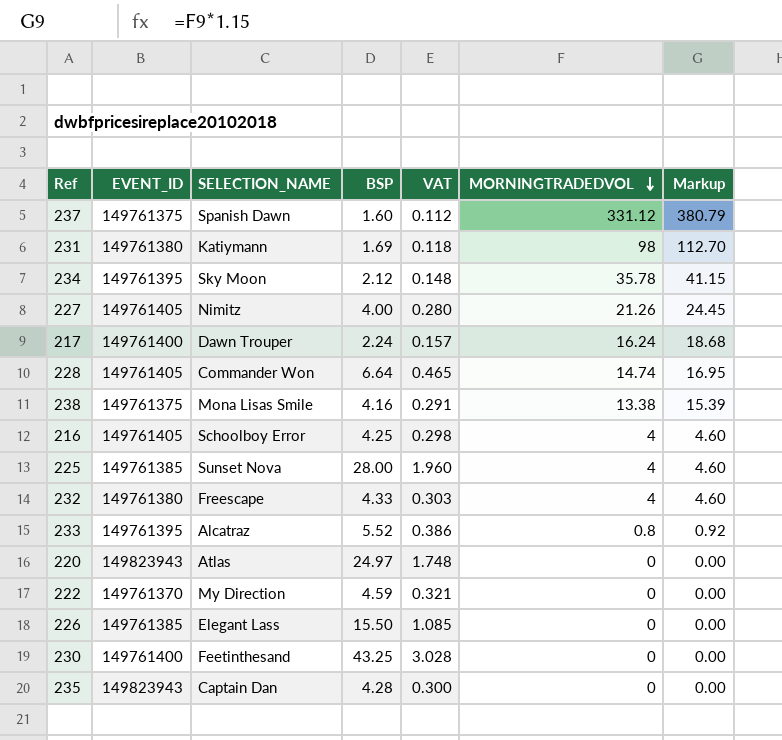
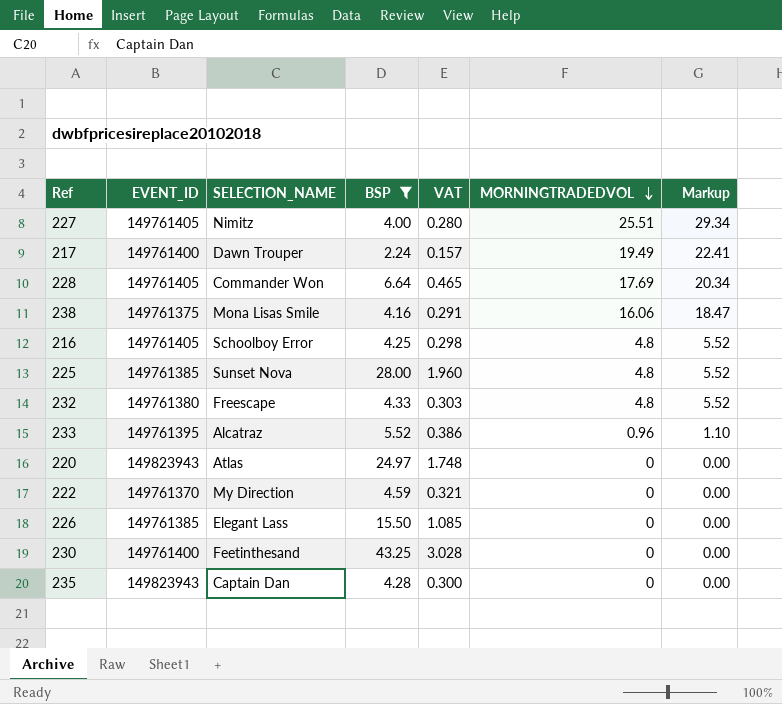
filter: none -> BSP >= 2.24
227 | MORNINGTRADEDVOL: 21.26 -> 25.51
227 | Markup: 24.45 -> 29.34
217 | MORNINGTRADEDVOL: 16.24 -> 19.49
217 | Markup: 18.68 -> 22.41
228 | MORNINGTRADEDVOL: 14.74 -> 17.69
228 | Markup: 16.95 -> 20.34
238 | MORNINGTRADEDVOL: 13.38 -> 16.06
238 | Markup: 15.39 -> 18.47
216 | MORNINGTRADEDVOL: 4 -> 4.8
216 | Markup: 4.60 -> 5.52
225 | MORNINGTRADEDVOL: 4 -> 4.8
225 | Markup: 4.60 -> 5.52
232 | MORNINGTRADEDVOL: 4 -> 4.8
232 | Markup: 4.60 -> 5.52
233 | MORNINGTRADEDVOL: 0.8 -> 0.96
233 | Markup: 0.92 -> 1.10

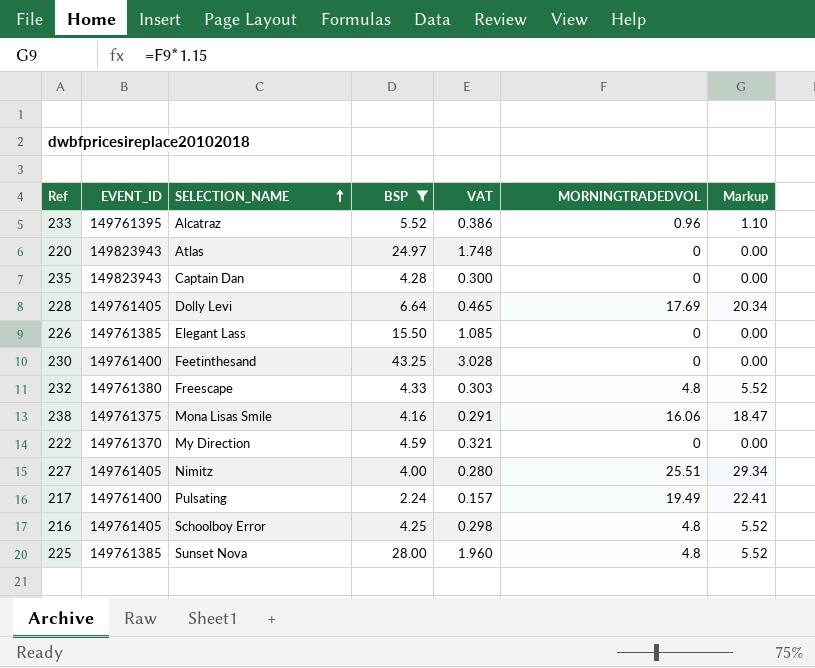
row order: MORNINGTRADEDVOL descending -> SELECTION_NAME ascending
228 | SELECTION_NAME: Commander Won -> Dolly Levi
217 | SELECTION_NAME: Dawn Trouper -> Pulsating

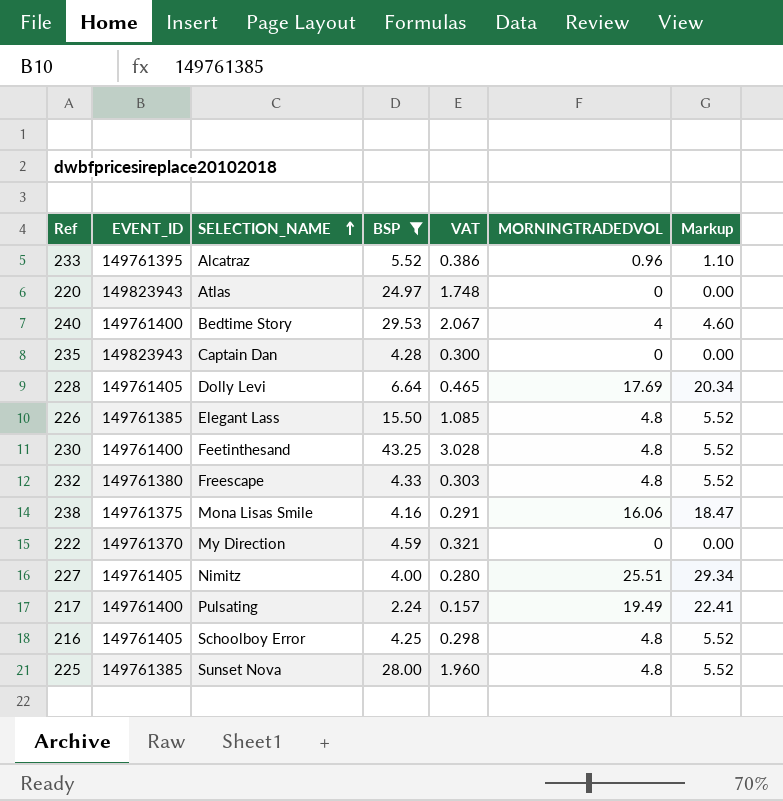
row 240: none -> 149761400 | Bedtime Story | 29.53 | 2.067 | 4 | 4.60
226 | MORNINGTRADEDVOL: 0 -> 4.8
226 | Markup: 0.00 -> 5.52
230 | MORNINGTRADEDVOL: 0 -> 4.8
230 | Markup: 0.00 -> 5.52

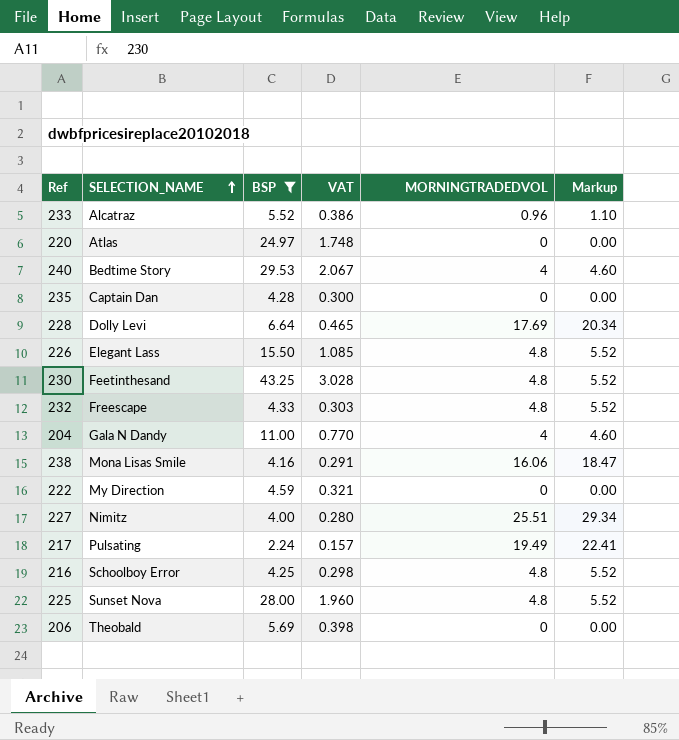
column EVENT_ID | position: 2 -> none
row 204: none -> Gala N Dandy | 11.00 | 0.770 | 4 | 4.60
row 206: none -> Theobald | 5.69 | 0.398 | 0 | 0.00

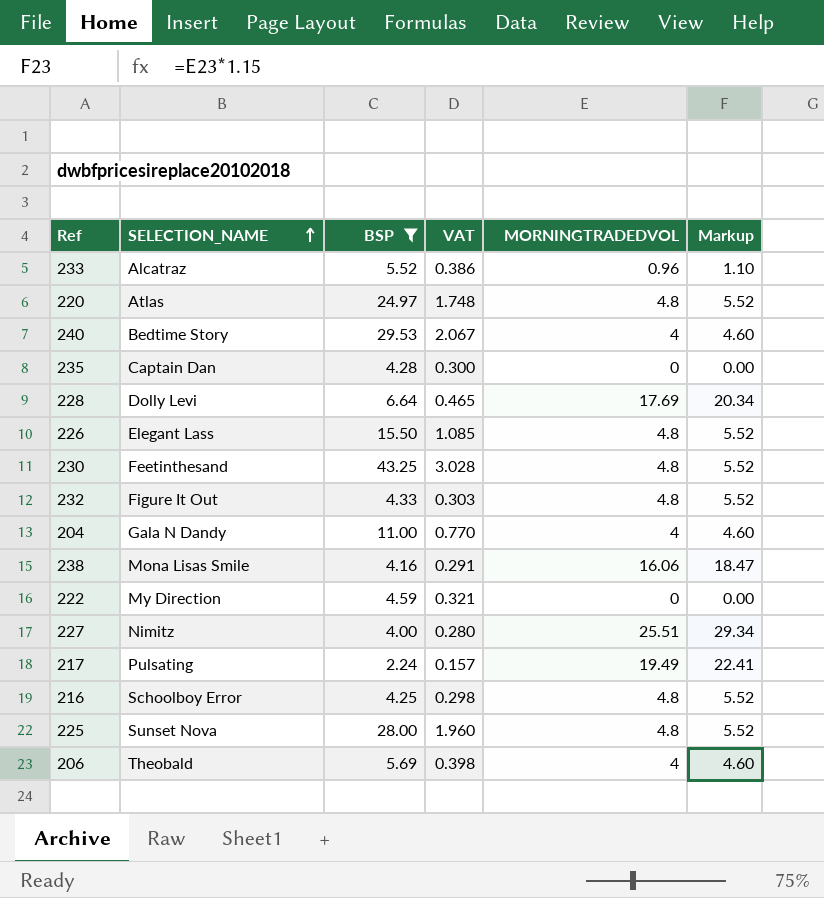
220 | MORNINGTRADEDVOL: 0 -> 4.8
220 | Markup: 0.00 -> 5.52
232 | SELECTION_NAME: Freescape -> Figure It Out
206 | MORNINGTRADEDVOL: 0 -> 4
206 | Markup: 0.00 -> 4.60

